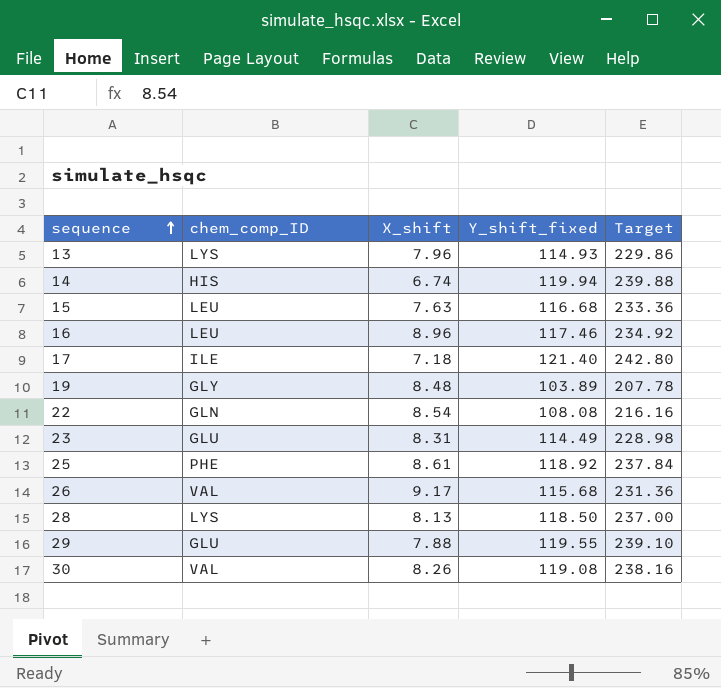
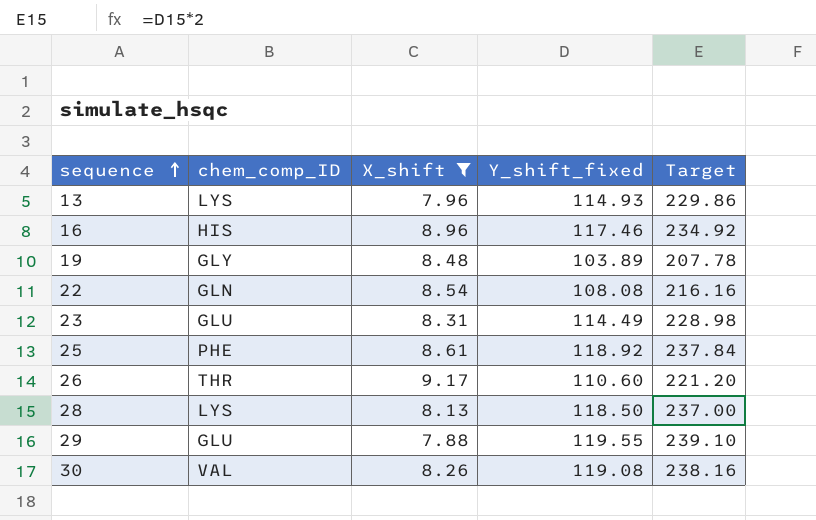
filter: none -> X_shift >= 7.88
16 | chem_comp_ID: LEU -> HIS
26 | chem_comp_ID: VAL -> THR
26 | Y_shift_fixed: 115.68 -> 110.60
26 | Target: 231.36 -> 221.20

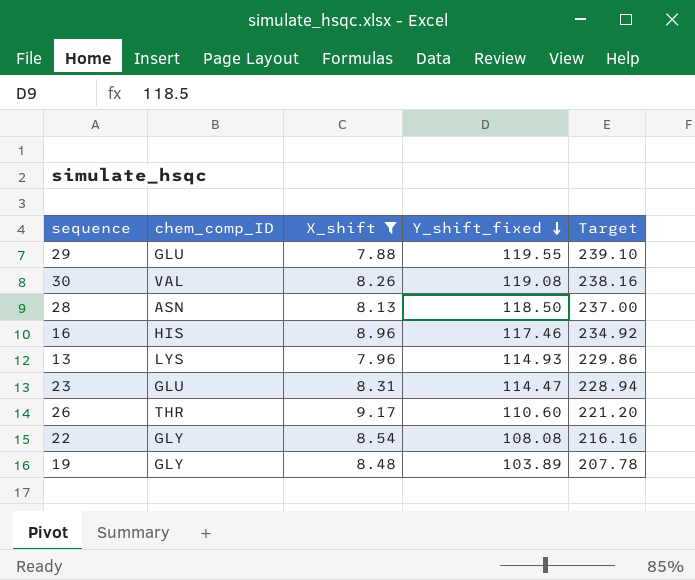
row order: sequence ascending -> Y_shift_fixed descending
row 25: PHE | 8.61 | 118.92 | 237.84 -> none
28 | chem_comp_ID: LYS -> ASN
23 | Y_shift_fixed: 114.49 -> 114.47
23 | Target: 228.98 -> 228.94
22 | chem_comp_ID: GLN -> GLY

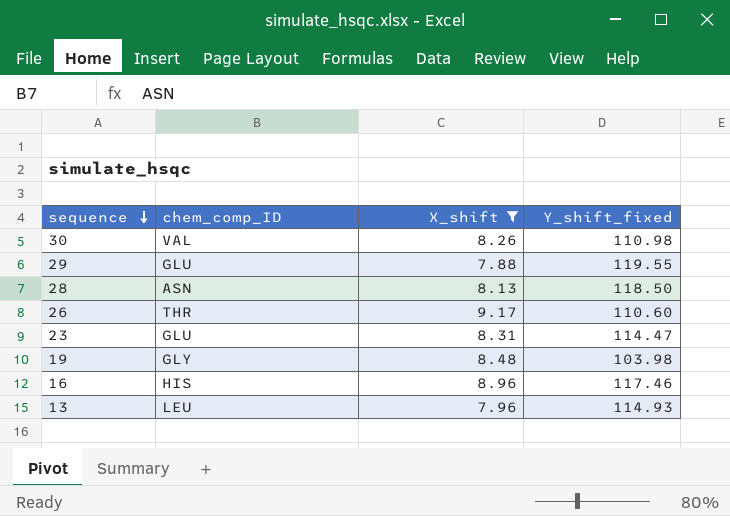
row order: Y_shift_fixed descending -> sequence descending
column Target | formula: [Y_shift_fixed] * 2 -> none
row 22: GLY | 8.54 | 108.08 | 216.16 -> none
30 | Y_shift_fixed: 119.08 -> 110.98
19 | Y_shift_fixed: 103.89 -> 103.98
13 | chem_comp_ID: LYS -> LEU

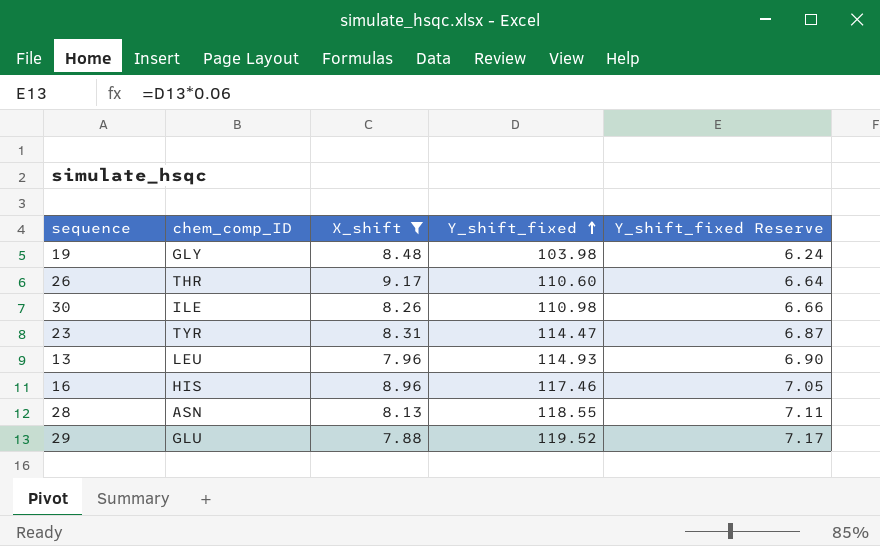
row order: sequence descending -> Y_shift_fixed ascending
column Y_shift_fixed Reserve | formula: none -> [Y_shift_fixed] * 0.06
30 | chem_comp_ID: VAL -> ILE
23 | chem_comp_ID: GLU -> TYR
28 | Y_shift_fixed: 118.50 -> 118.55
29 | Y_shift_fixed: 119.55 -> 119.52

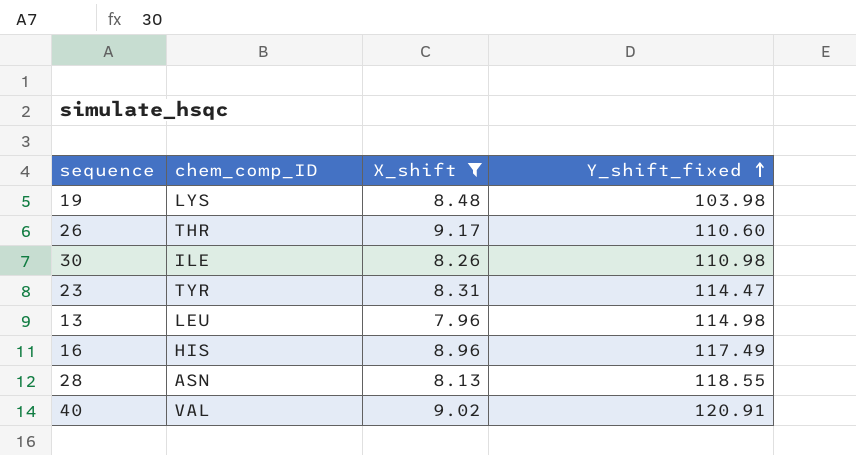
column Y_shift_fixed Reserve | formula: [Y_shift_fixed] * 0.06 -> none
row 29: GLU | 7.88 | 119.52 | 7.17 -> none
19 | chem_comp_ID: GLY -> LYS
13 | Y_shift_fixed: 114.93 -> 114.98
16 | Y_shift_fixed: 117.46 -> 117.49
row 40: none -> VAL | 9.02 | 120.91

